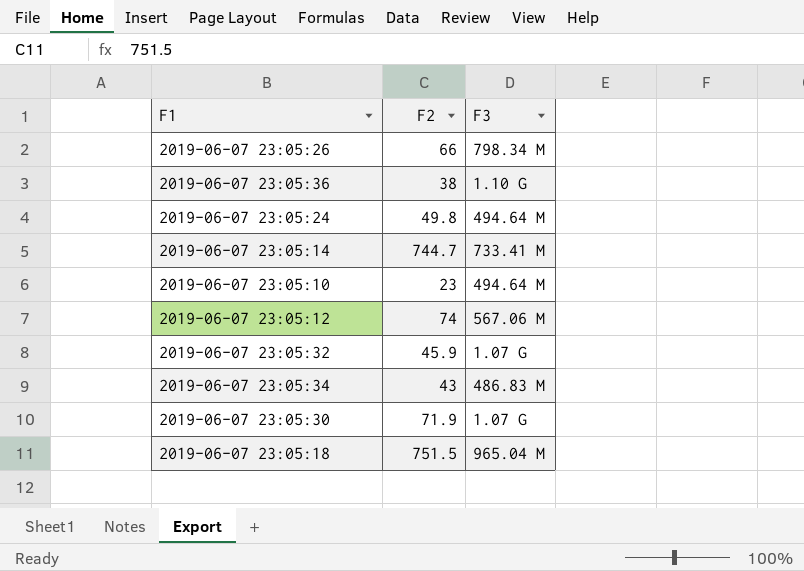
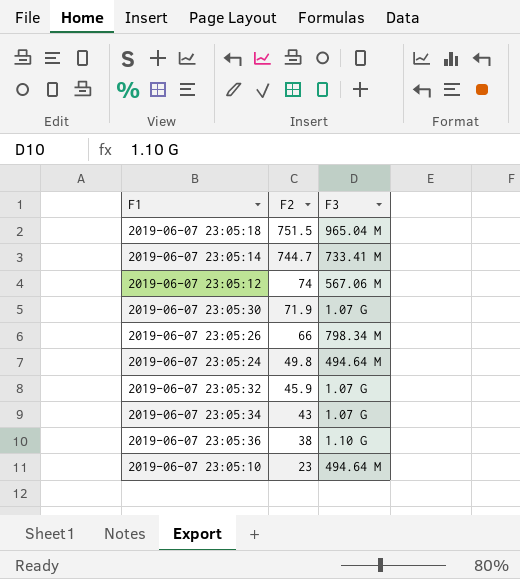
row order: none -> F2 descending
2019-06-07 23:05:34 | F3: 486.83 M -> 1.07 G

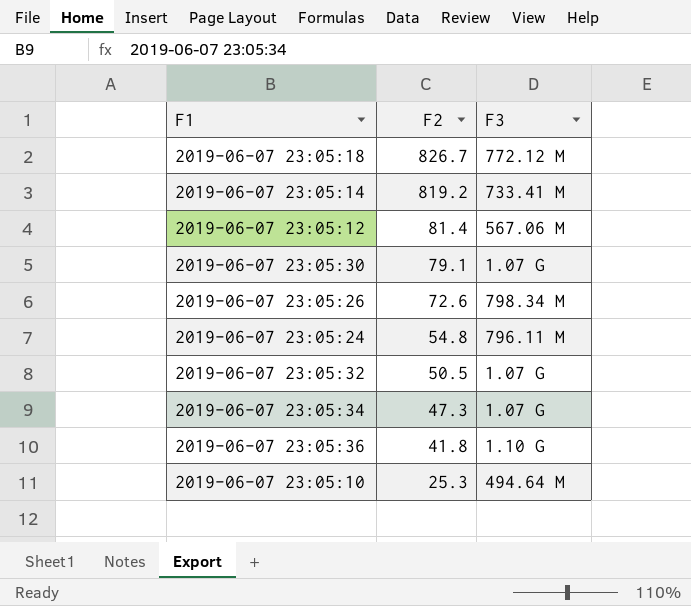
2019-06-07 23:05:18 | F2: 751.5 -> 826.7
2019-06-07 23:05:18 | F3: 965.04 M -> 772.12 M
2019-06-07 23:05:14 | F2: 744.7 -> 819.2
2019-06-07 23:05:12 | F2: 74 -> 81.4
2019-06-07 23:05:30 | F2: 71.9 -> 79.1
2019-06-07 23:05:26 | F2: 66 -> 72.6
2019-06-07 23:05:24 | F2: 49.8 -> 54.8
2019-06-07 23:05:24 | F3: 494.64 M -> 796.11 M
2019-06-07 23:05:32 | F2: 45.9 -> 50.5
2019-06-07 23:05:34 | F2: 43 -> 47.3
2019-06-07 23:05:36 | F2: 38 -> 41.8
2019-06-07 23:05:10 | F2: 23 -> 25.3

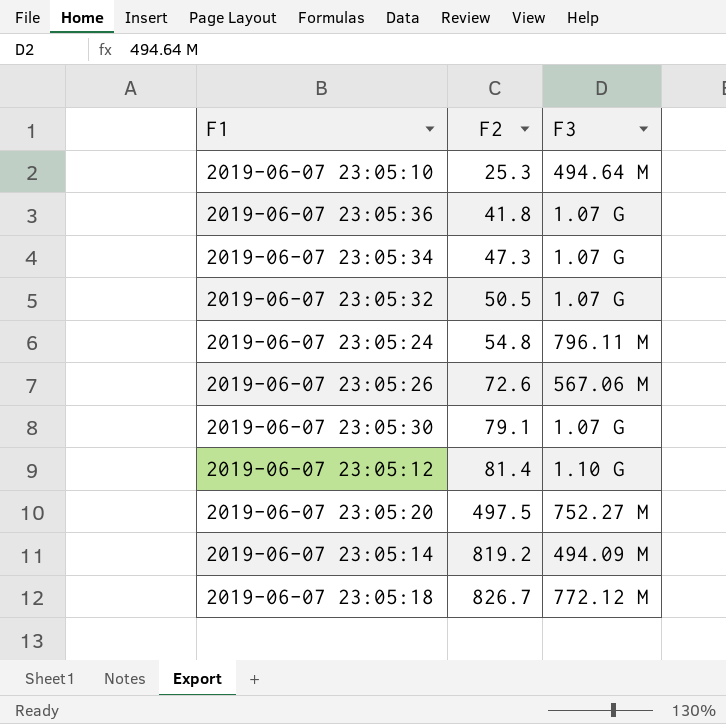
row order: F2 descending -> F2 ascending
2019-06-07 23:05:36 | F3: 1.10 G -> 1.07 G
2019-06-07 23:05:26 | F3: 798.34 M -> 567.06 M
2019-06-07 23:05:12 | F3: 567.06 M -> 1.10 G
row 2019-06-07 23:05:20: none -> 497.5 | 752.27 M
2019-06-07 23:05:14 | F3: 733.41 M -> 494.09 M

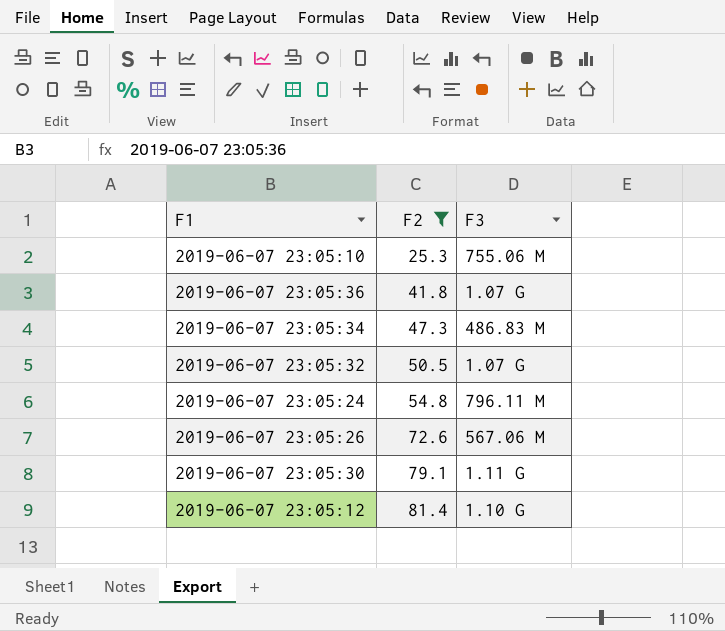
filter: none -> F2 <= 81.4
2019-06-07 23:05:10 | F3: 494.64 M -> 755.06 M
2019-06-07 23:05:34 | F3: 1.07 G -> 486.83 M
2019-06-07 23:05:30 | F3: 1.07 G -> 1.11 G

